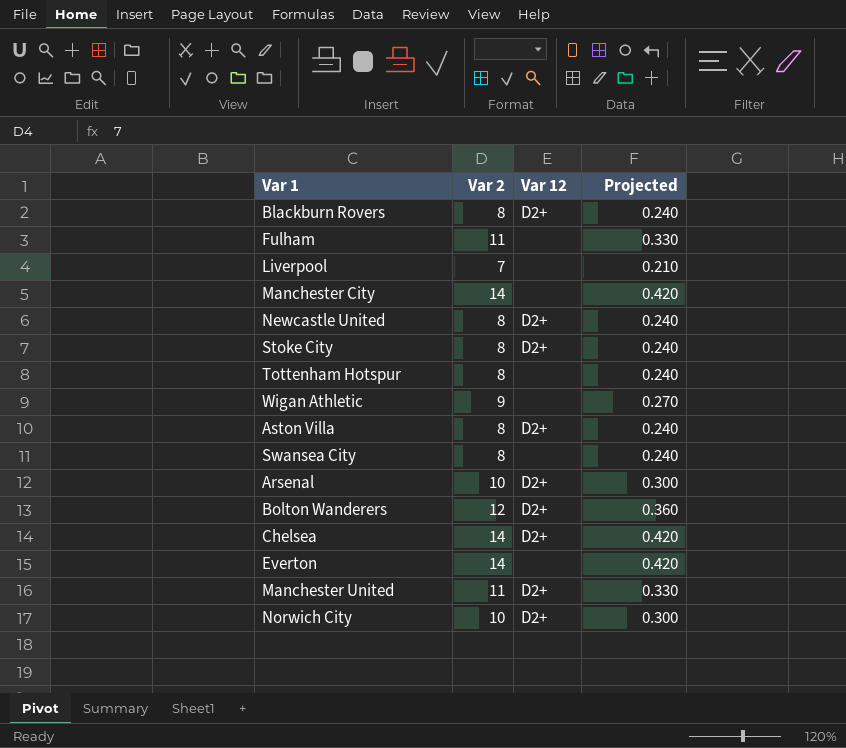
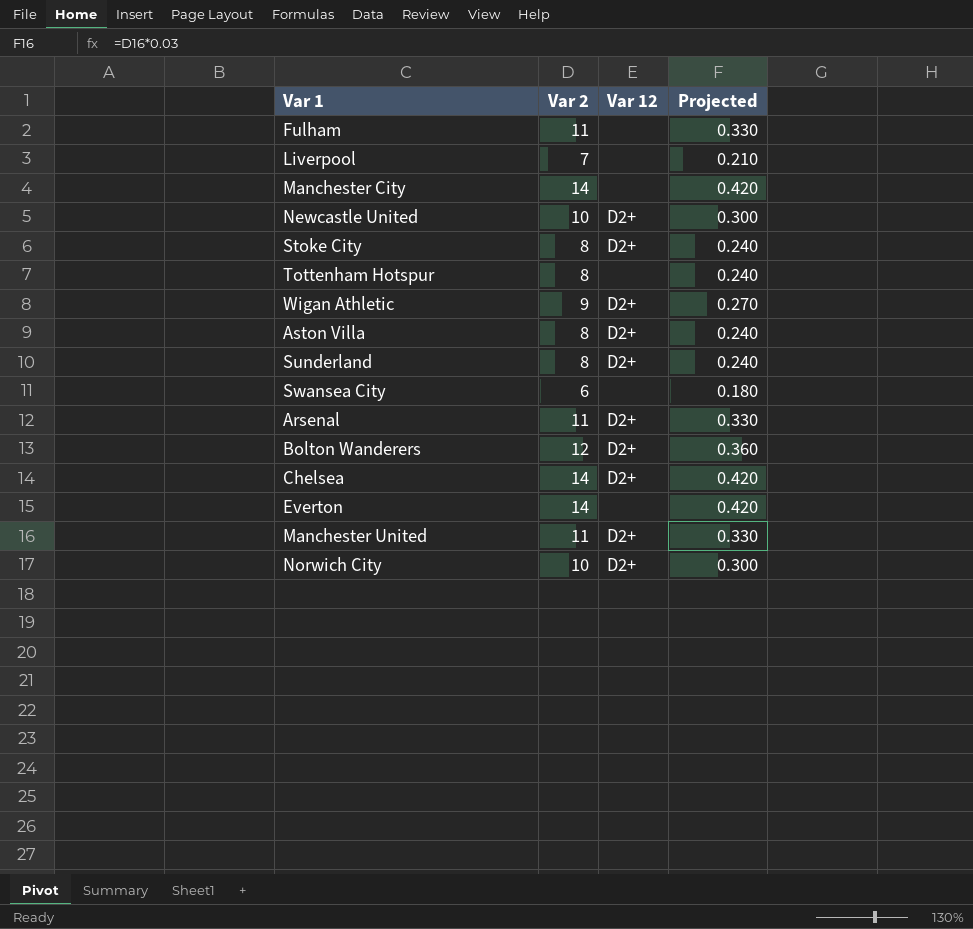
row Blackburn Rovers: 8 | D2+ | 0.240 -> none
Newcastle United | Var 2: 8 -> 10
Newcastle United | Projected: 0.240 -> 0.300
Wigan Athletic | Var 12: none -> D2+
row Sunderland: none -> 8 | D2+ | 0.240
Swansea City | Var 2: 8 -> 6
Swansea City | Projected: 0.240 -> 0.180
Arsenal | Var 2: 10 -> 11
Arsenal | Projected: 0.300 -> 0.330

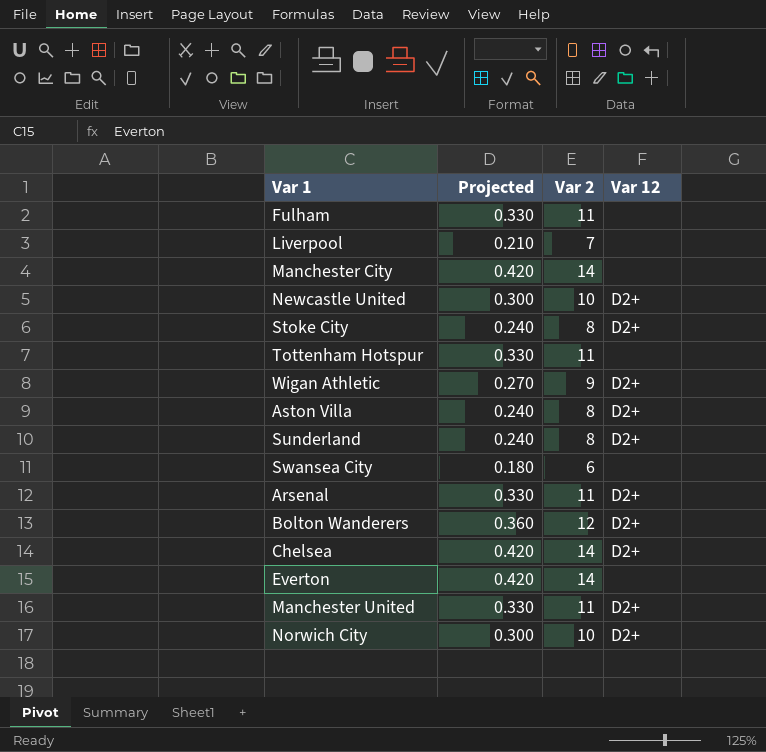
column Projected | position: 4 -> 2
Tottenham Hotspur | Projected: 0.240 -> 0.330
Tottenham Hotspur | Var 2: 8 -> 11

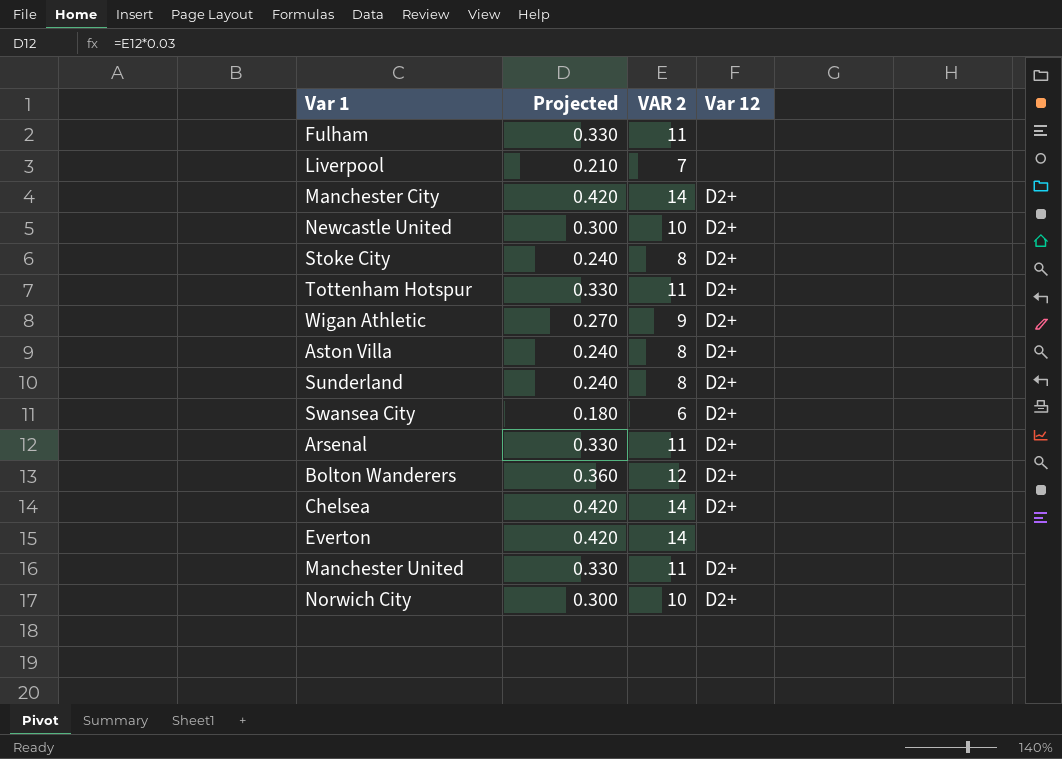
column name: Var 2 -> VAR 2
Manchester City | Var 12: none -> D2+
Tottenham Hotspur | Var 12: none -> D2+
Swansea City | Var 12: none -> D2+

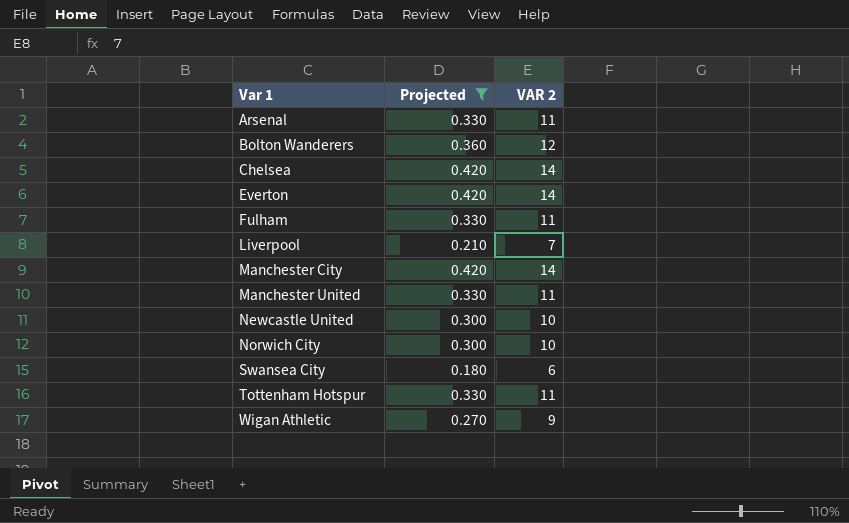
filter: none -> Projected != 0.240
row order: none -> Var 1 ascending
column Var 12 | position: 4 -> none

